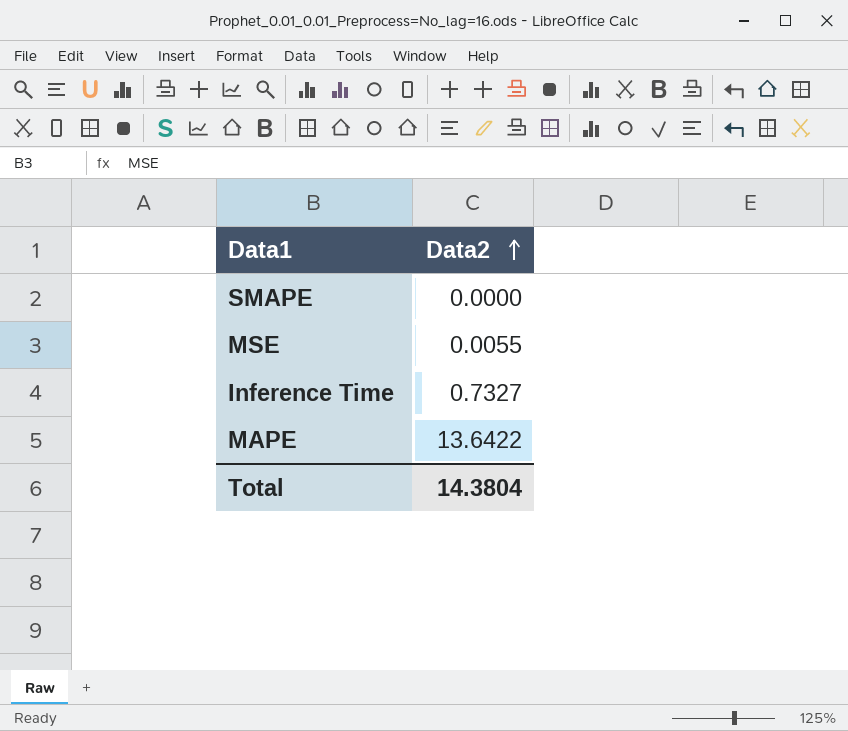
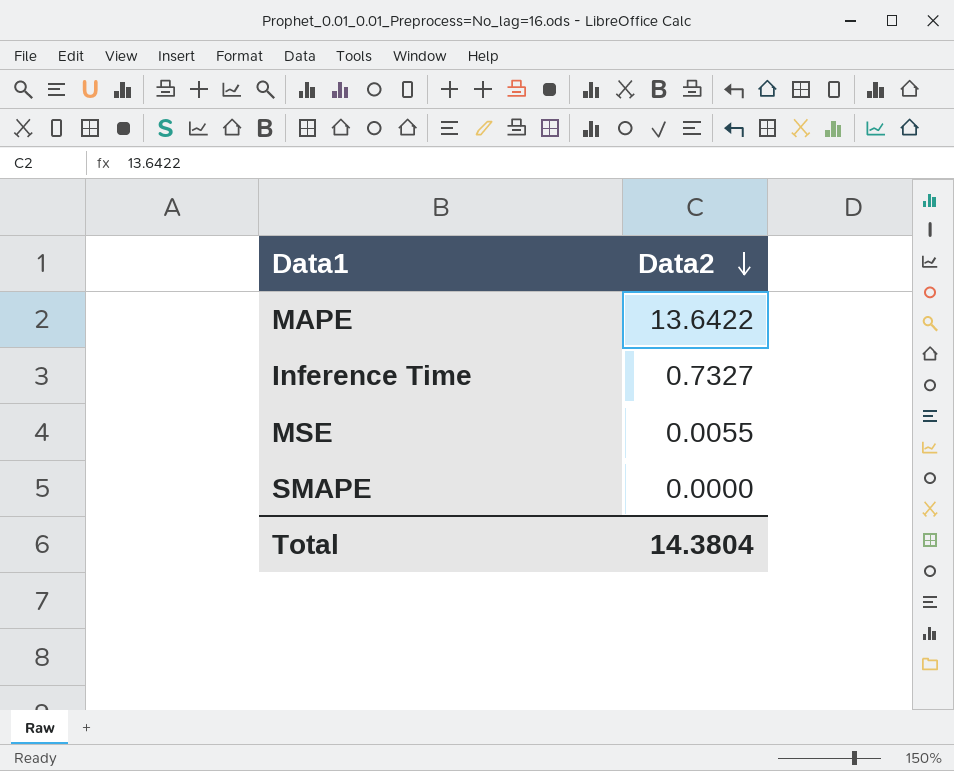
row order: Data2 ascending -> Data2 descending

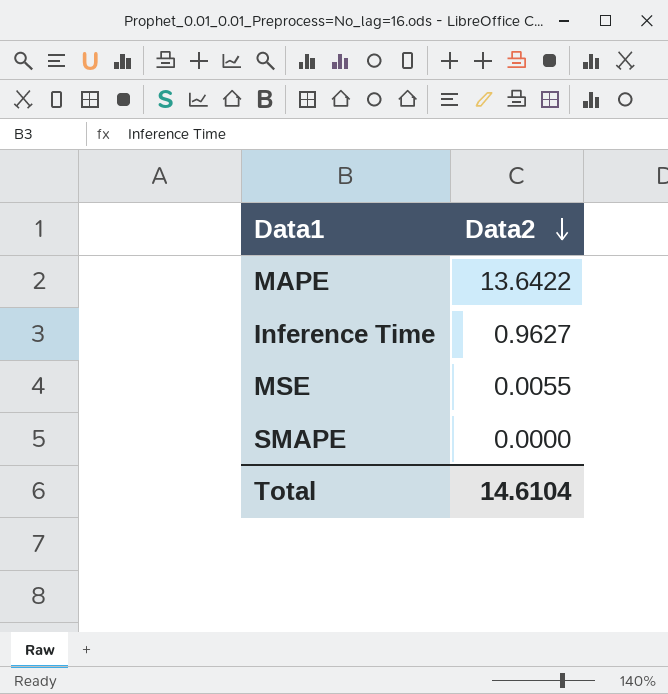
Inference Time | Data2: 0.7327 -> 0.9627
Total | Data2: 14.3804 -> 14.6104

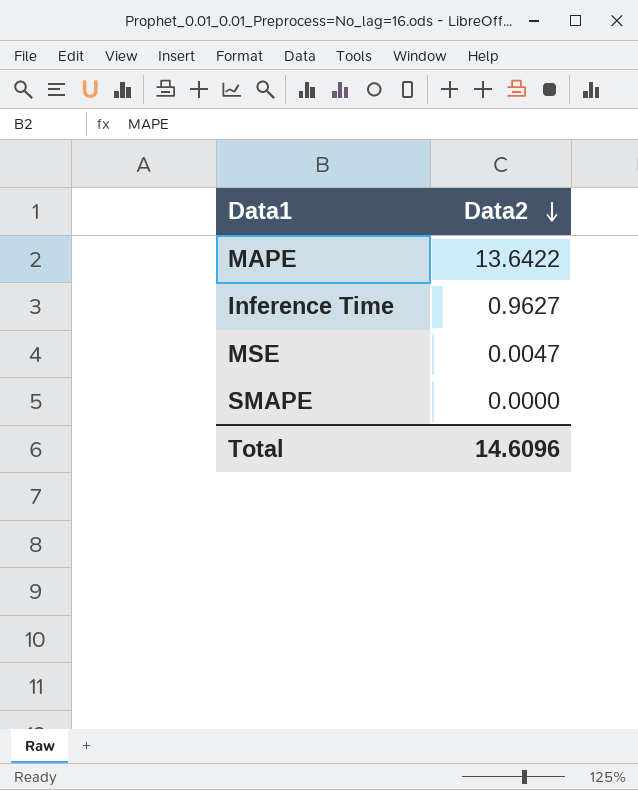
MSE | Data2: 0.0055 -> 0.0047
Total | Data2: 14.6104 -> 14.6096

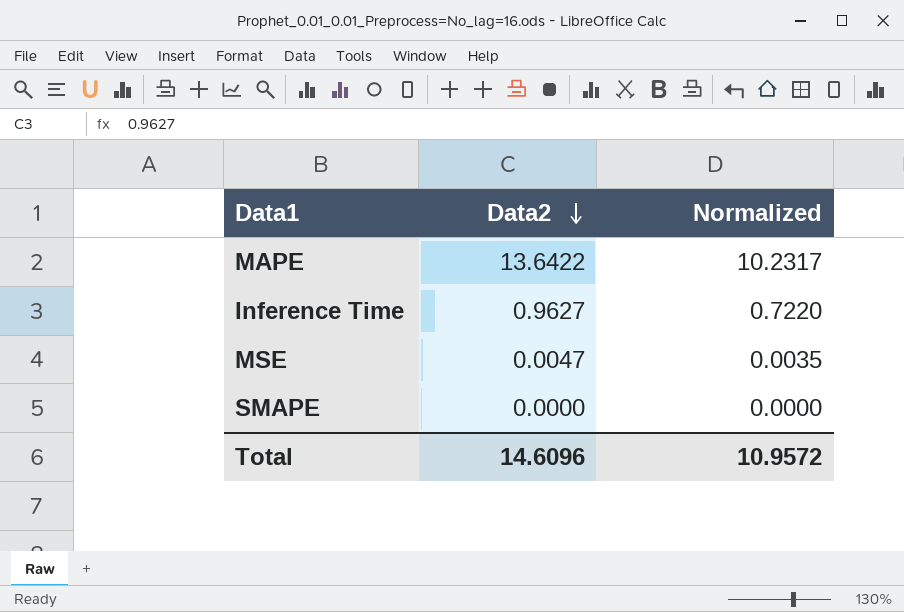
column Normalized | formula: none -> [Data2] * 0.75

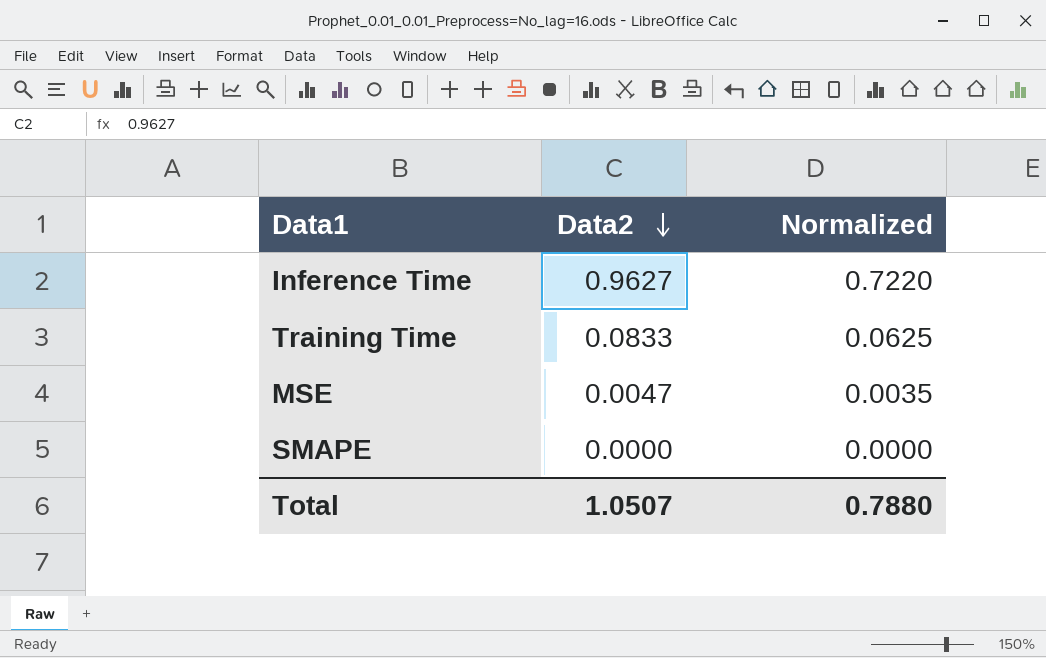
row MAPE: 13.6422 | 10.2317 -> none
row Training Time: none -> 0.0833 | 0.0625
Total | Data2: 14.6096 -> 1.0507
Total | Normalized: 10.9572 -> 0.7880

